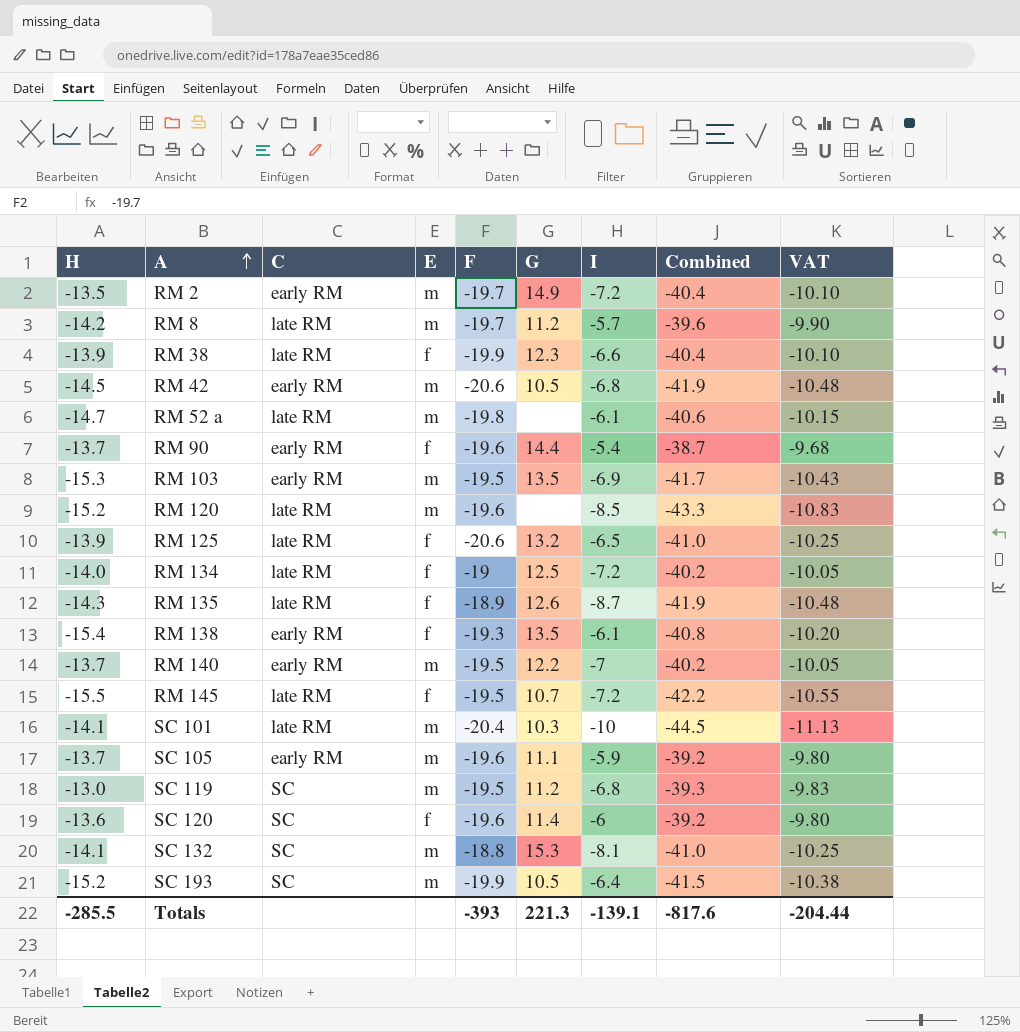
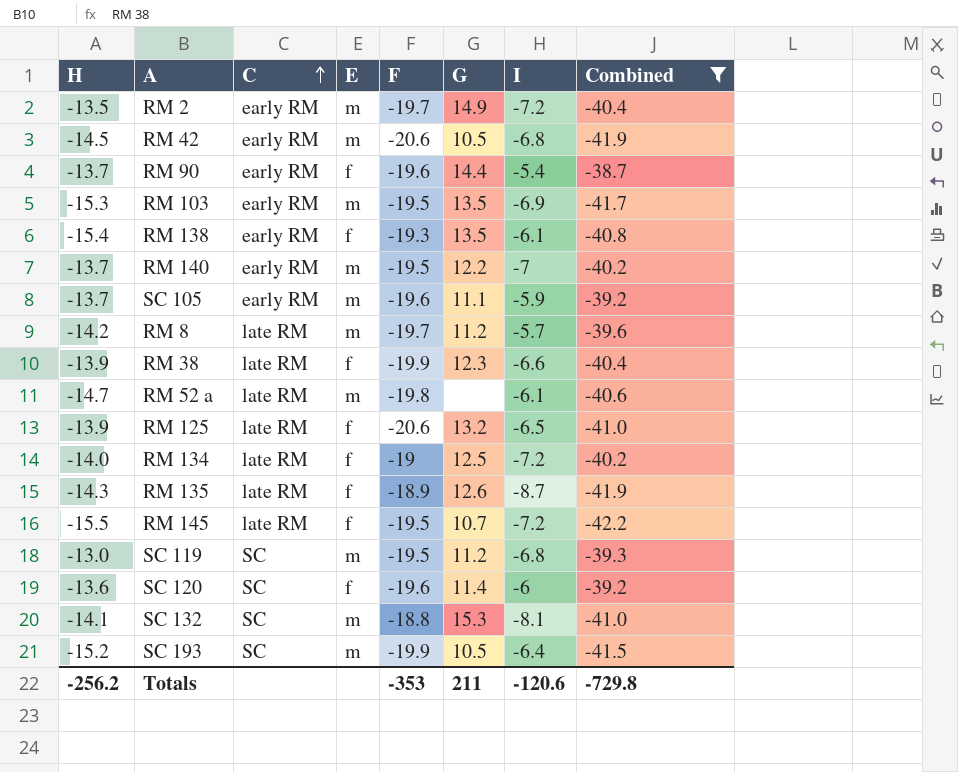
filter: none -> Combined >= -42.2
row order: A ascending -> C ascending
column VAT | formula: [Combined] * 0.25 -> none
Totals | H: -285.5 -> -256.2
Totals | F: -393 -> -353
Totals | G: 221.3 -> 211
Totals | I: -139.1 -> -120.6
Totals | Combined: -817.6 -> -729.8

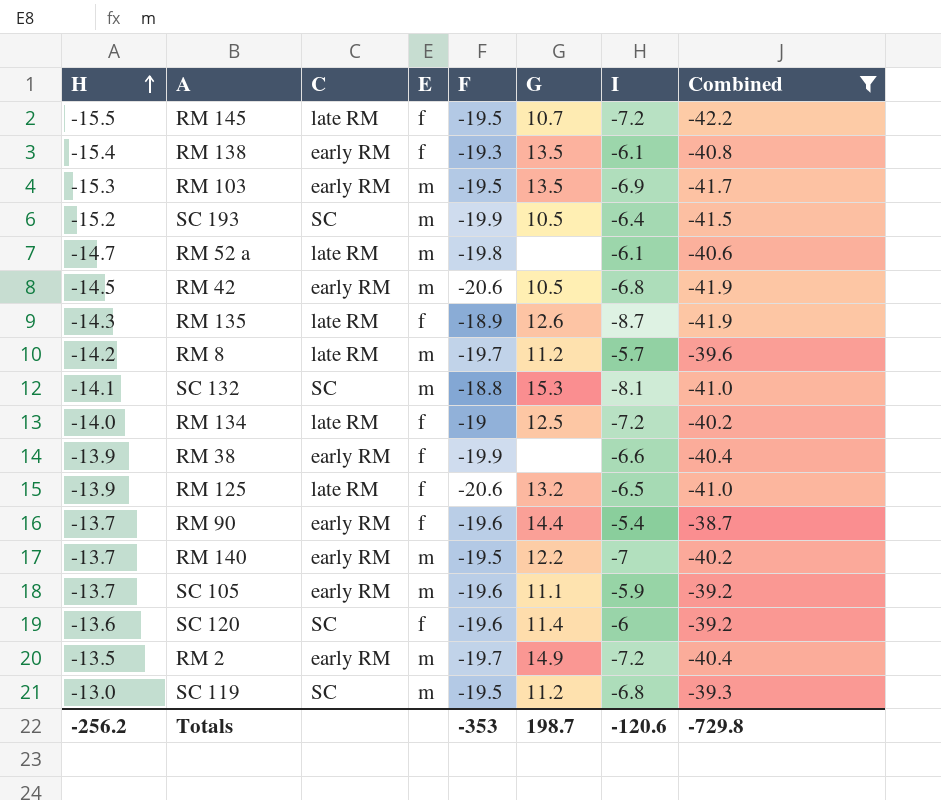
row order: C ascending -> H ascending
RM 38 | C: late RM -> early RM
RM 38 | G: 12.3 -> none
Totals | G: 211 -> 198.7

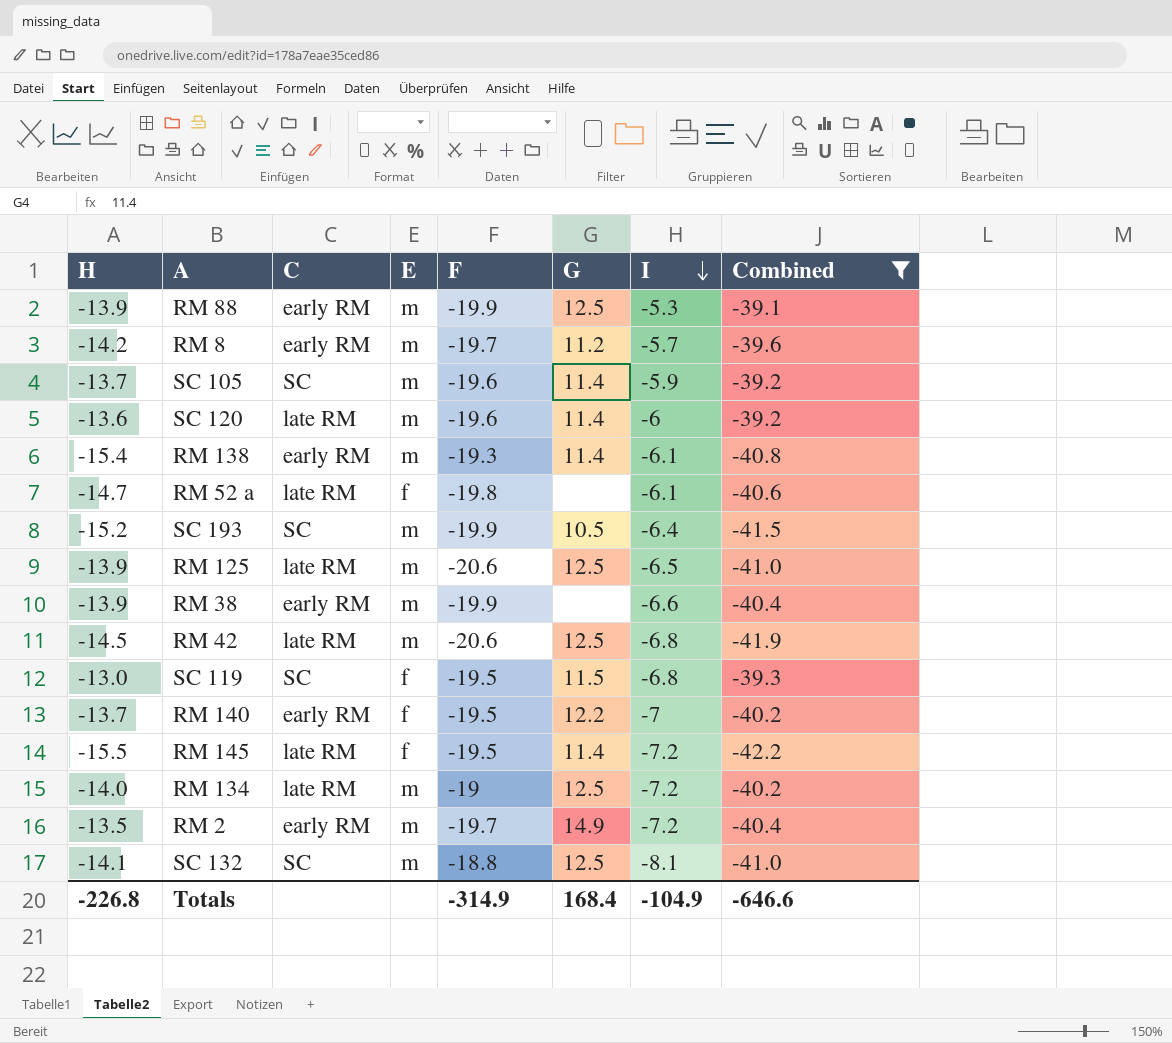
row order: H ascending -> I descending
row RM 103: -15.3 | early RM | m | -19.5 | 13.5 | -6.9 | -41.7 -> none
row RM 135: -14.3 | late RM | f | -18.9 | 12.6 | -8.7 | -41.9 -> none
row RM 90: -13.7 | early RM | f | -19.6 | 14.4 | -5.4 | -38.7 -> none
row RM 88: none -> -13.9 | early RM | m | -19.9 | 12.5 | -5.3 | -39.1
RM 8 | C: late RM -> early RM
SC 105 | C: early RM -> SC
SC 105 | G: 11.1 -> 11.4
SC 120 | C: SC -> late RM
SC 120 | E: f -> m
RM 138 | E: f -> m
RM 138 | G: 13.5 -> 11.4
RM 52 a | E: m -> f
RM 125 | E: f -> m
RM 125 | G: 13.2 -> 12.5
RM 38 | E: f -> m
RM 42 | C: early RM -> late RM
RM 42 | G: 10.5 -> 12.5
SC 119 | E: m -> f
SC 119 | G: 11.2 -> 11.5
RM 140 | E: m -> f
RM 145 | G: 10.7 -> 11.4
RM 134 | E: f -> m
SC 132 | G: 15.3 -> 12.5
Totals | H: -256.2 -> -226.8
Totals | F: -353 -> -314.9
Totals | G: 198.7 -> 168.4
Totals | I: -120.6 -> -104.9
Totals | Combined: -729.8 -> -646.6

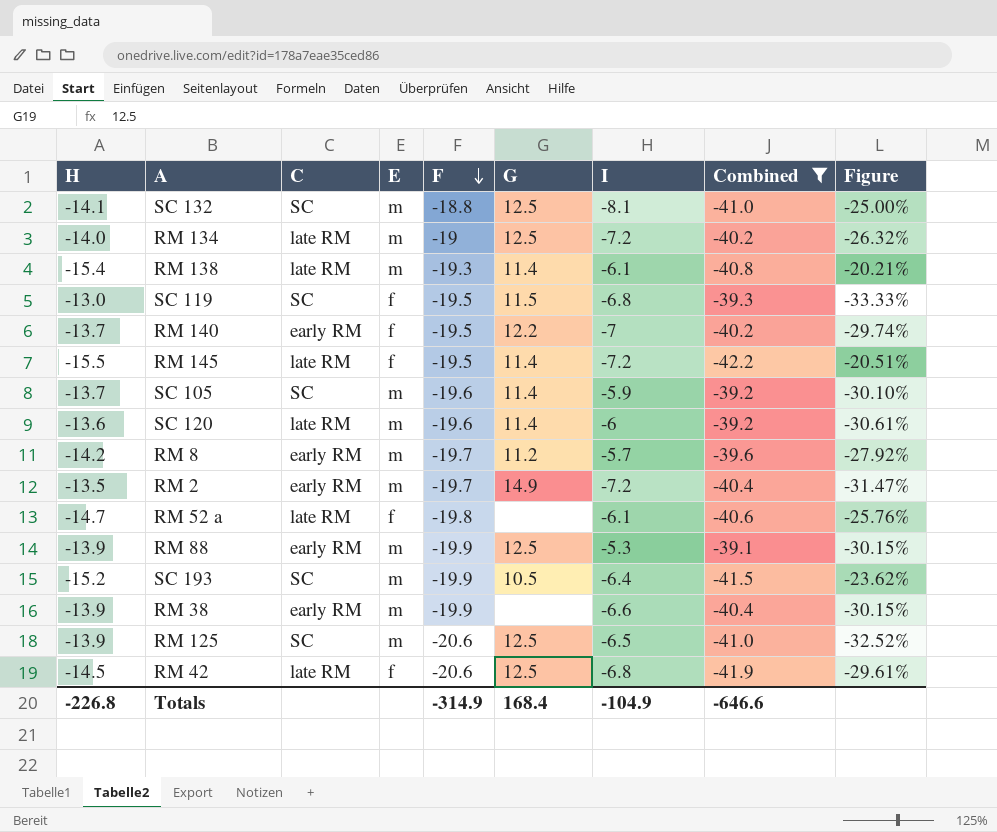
row order: I descending -> F descending
column Figure | formula: none -> ([H] - [F]) / [F]
RM 138 | C: early RM -> late RM
RM 125 | C: late RM -> SC
RM 42 | E: m -> f

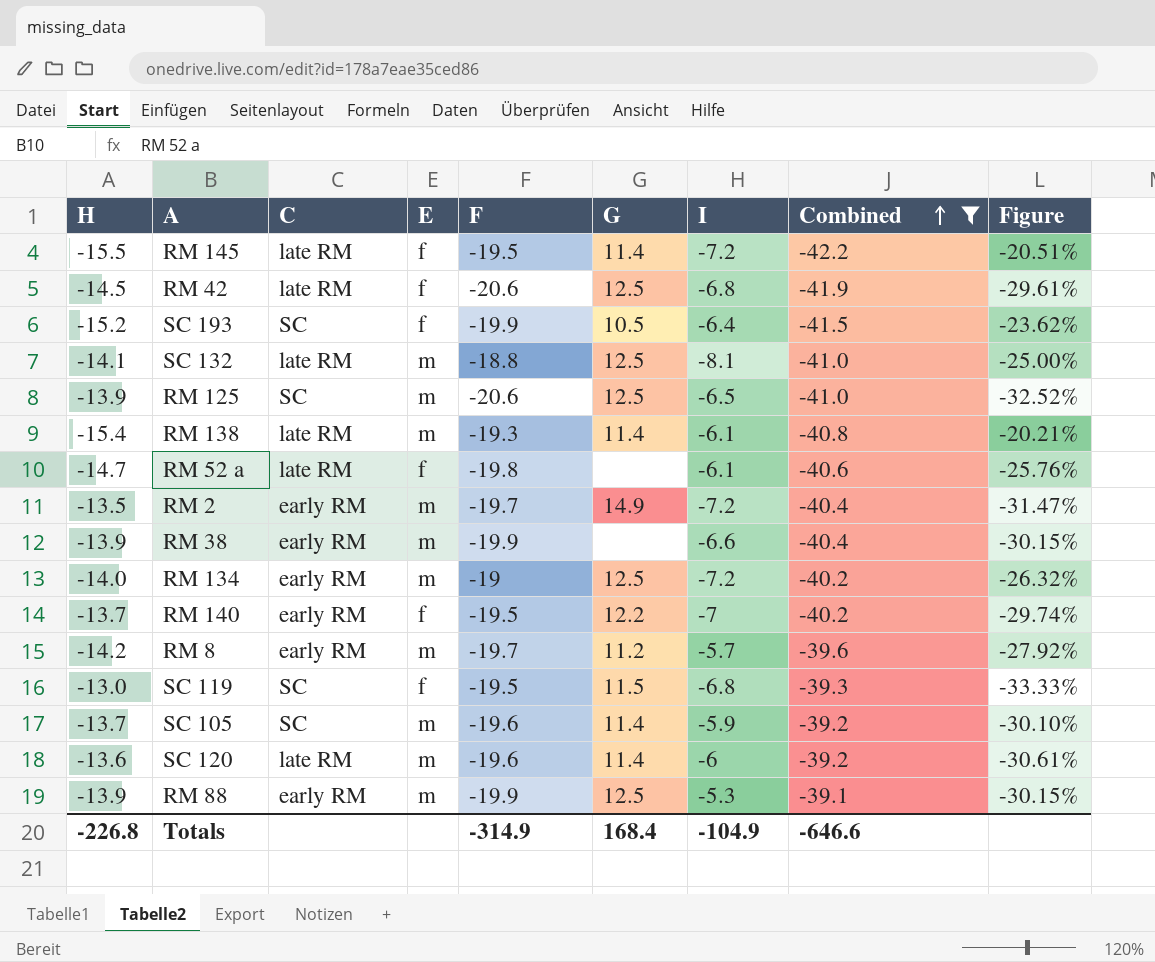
row order: F descending -> Combined ascending
SC 193 | E: m -> f
SC 132 | C: SC -> late RM
RM 134 | C: late RM -> early RM

